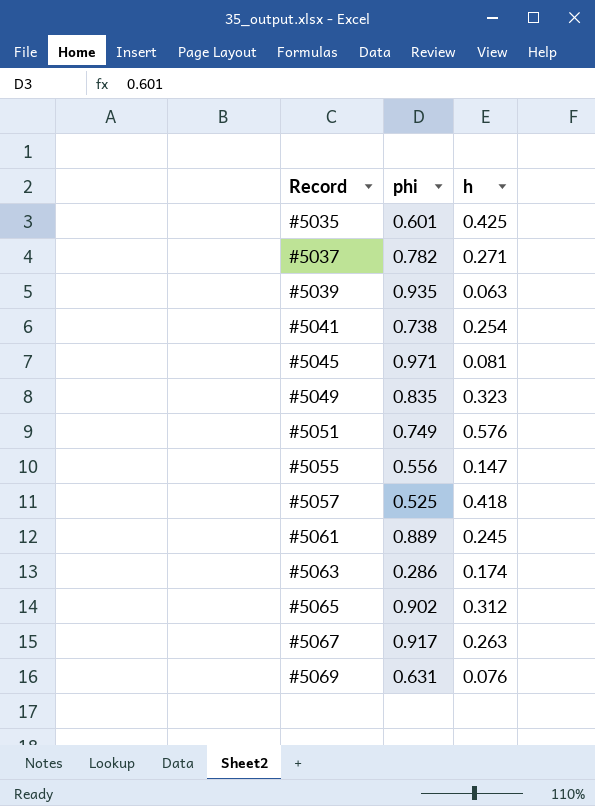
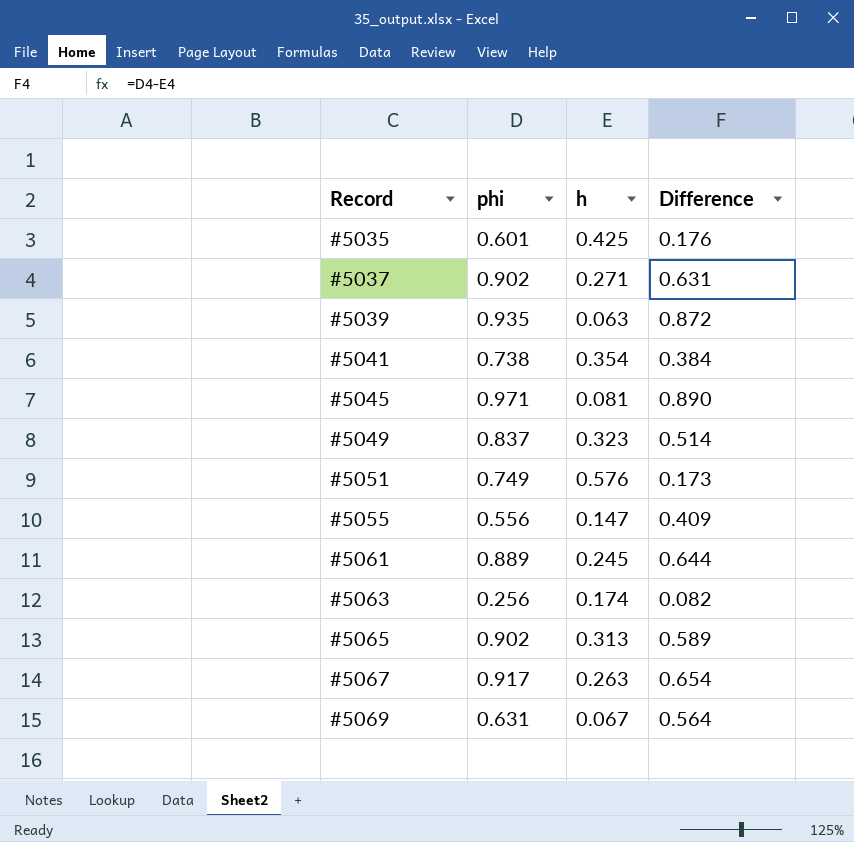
column Difference | formula: none -> [phi] - [h]
row #5057: 0.525 | 0.418 -> none
#5037 | phi: 0.782 -> 0.902
#5041 | h: 0.254 -> 0.354
#5049 | phi: 0.835 -> 0.837
#5063 | phi: 0.286 -> 0.256
#5065 | h: 0.312 -> 0.313
#5069 | h: 0.076 -> 0.067

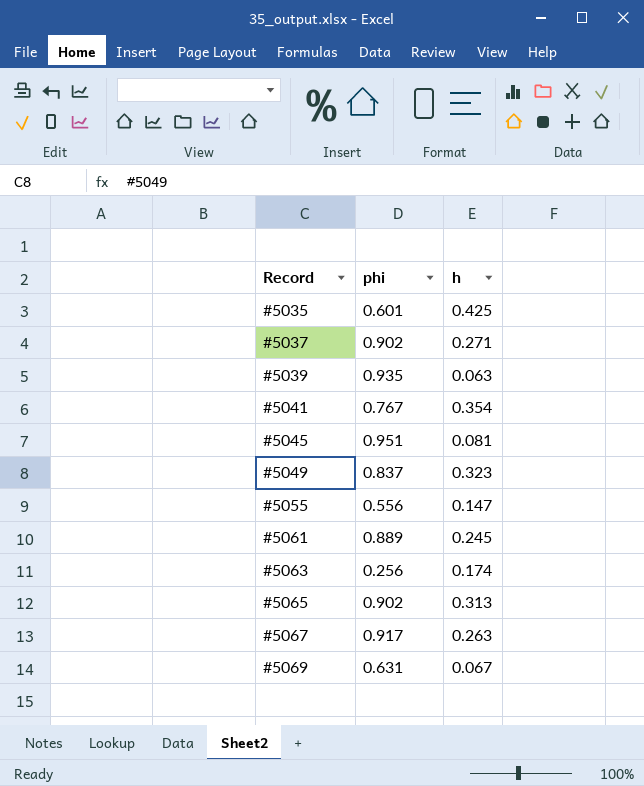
column Difference | formula: [phi] - [h] -> none
row #5051: 0.749 | 0.576 | 0.173 -> none
#5041 | phi: 0.738 -> 0.767
#5045 | phi: 0.971 -> 0.951

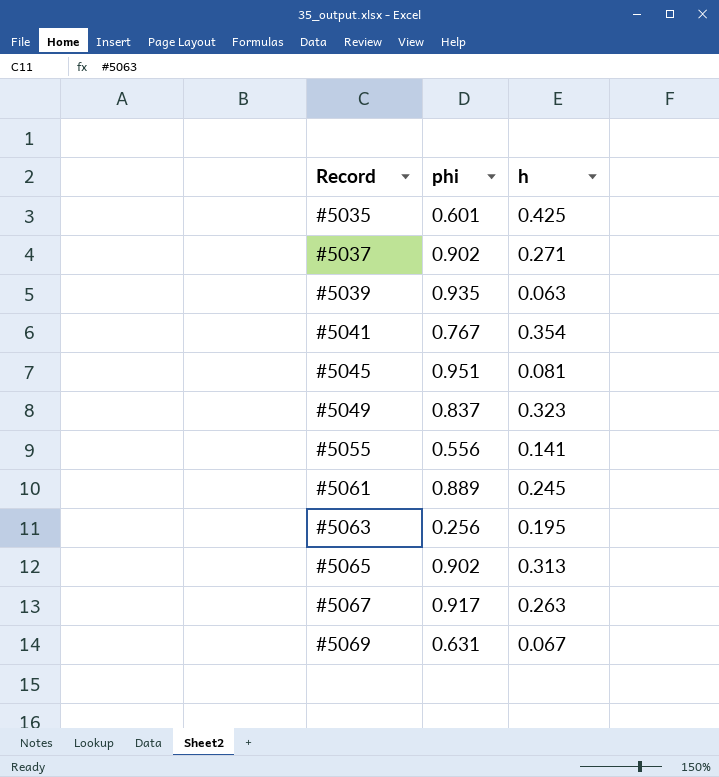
#5055 | h: 0.147 -> 0.141
#5063 | h: 0.174 -> 0.195

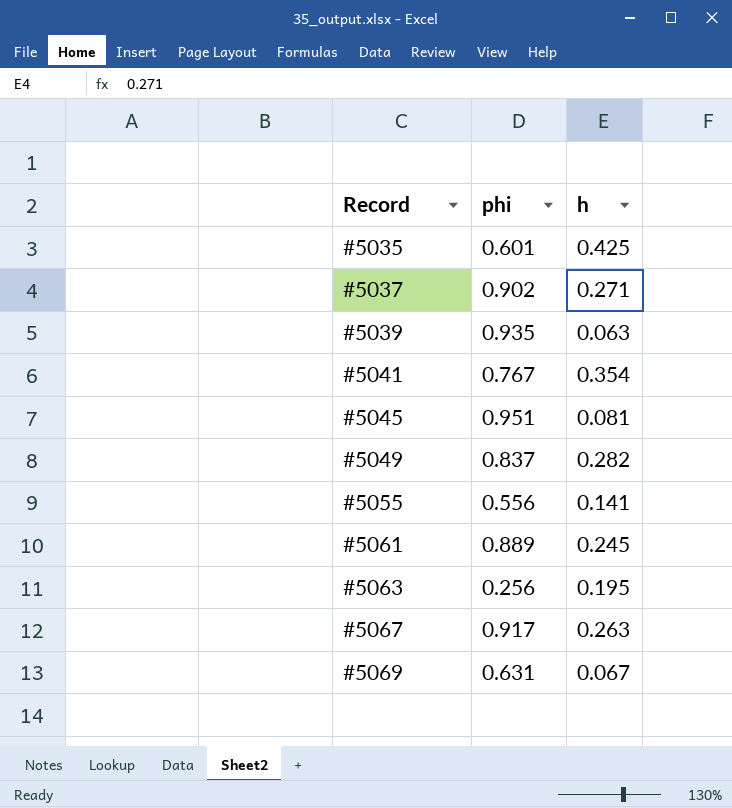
row #5065: 0.902 | 0.313 -> none
#5049 | h: 0.323 -> 0.282

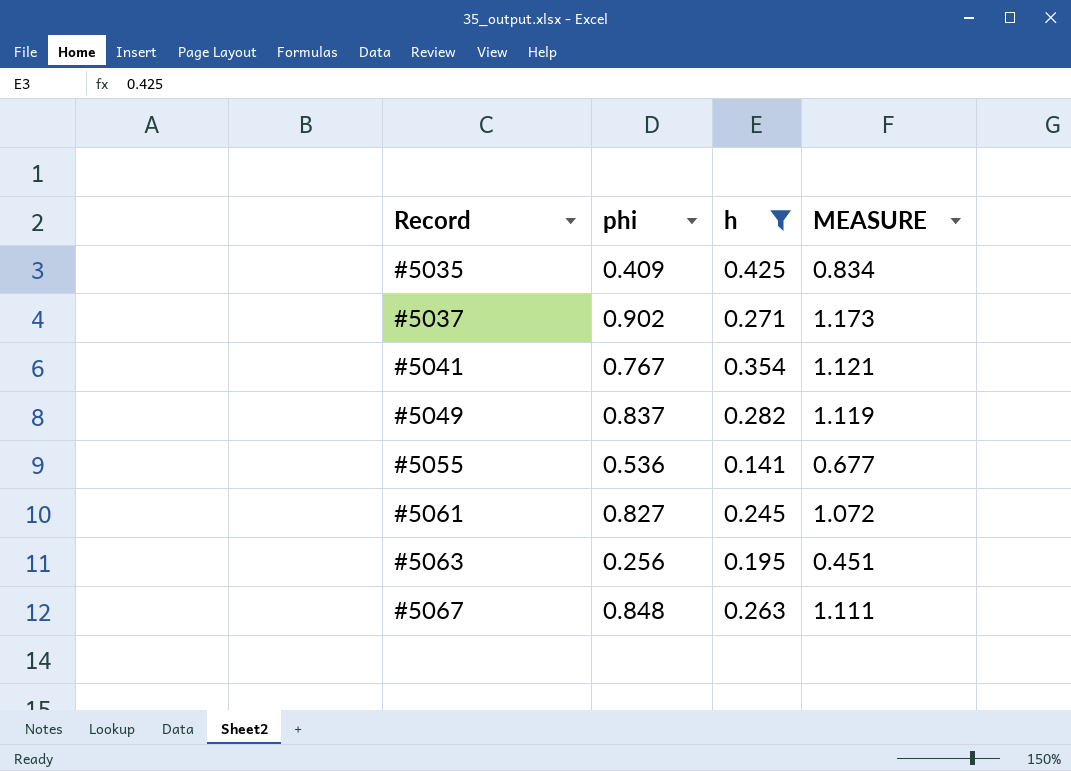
filter: none -> h >= 0.141
column MEASURE | formula: none -> [phi] + [h]
#5035 | phi: 0.601 -> 0.409
#5055 | phi: 0.556 -> 0.536
#5061 | phi: 0.889 -> 0.827
#5067 | phi: 0.917 -> 0.848

